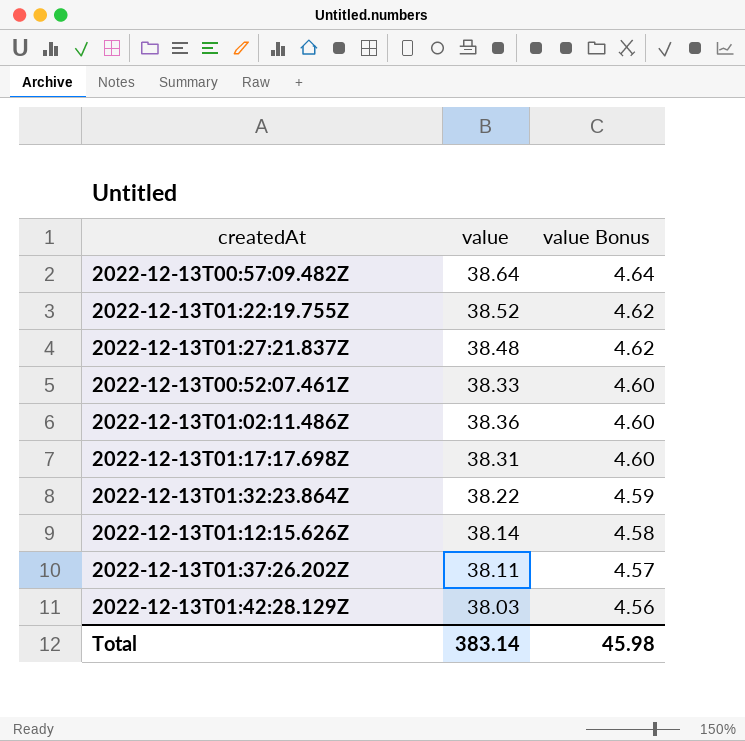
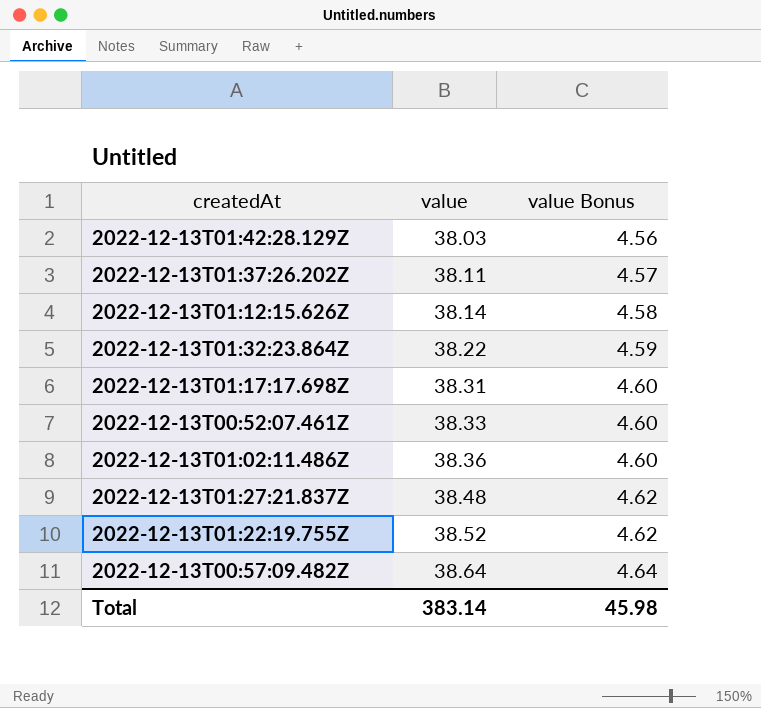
row order: value Bonus descending -> value ascending

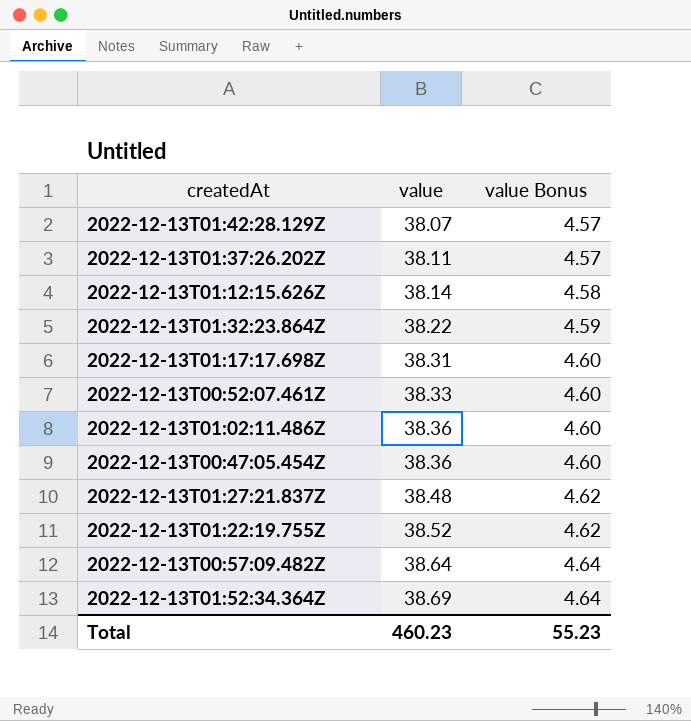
2022-12-13T01:42:28.129Z | value: 38.03 -> 38.07
2022-12-13T01:42:28.129Z | value Bonus: 4.56 -> 4.57
row 2022-12-13T00:47:05.454Z: none -> 38.36 | 4.60
row 2022-12-13T01:52:34.364Z: none -> 38.69 | 4.64
Total | value: 383.14 -> 460.23
Total | value Bonus: 45.98 -> 55.23

